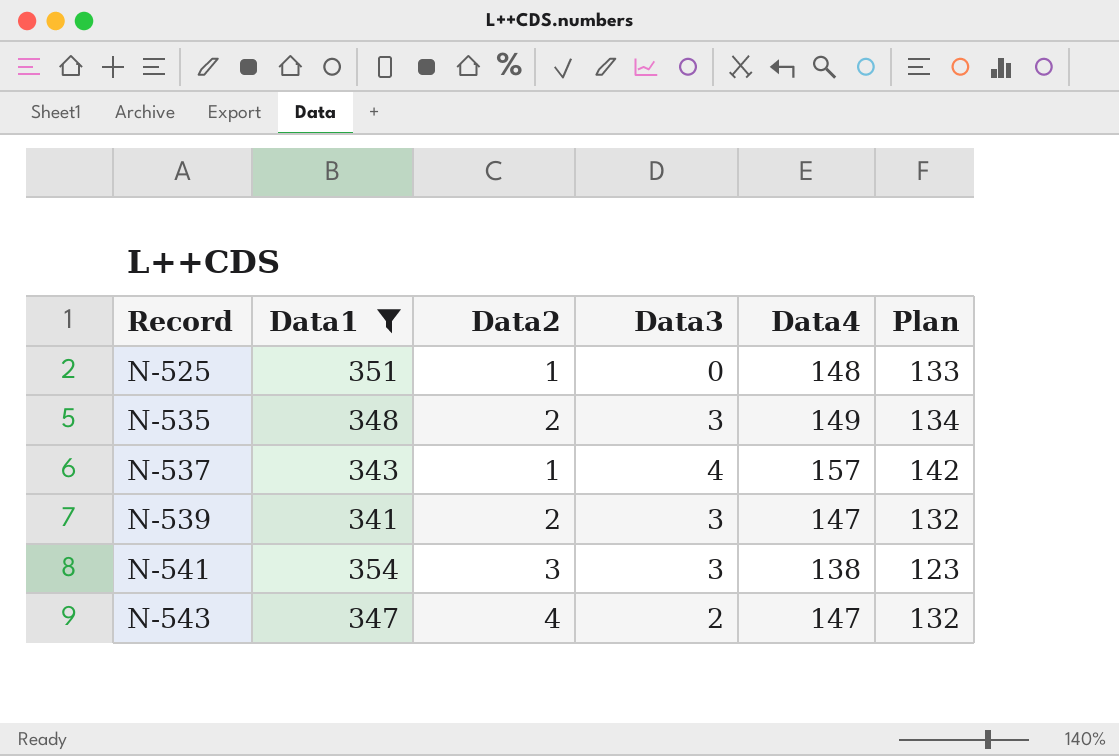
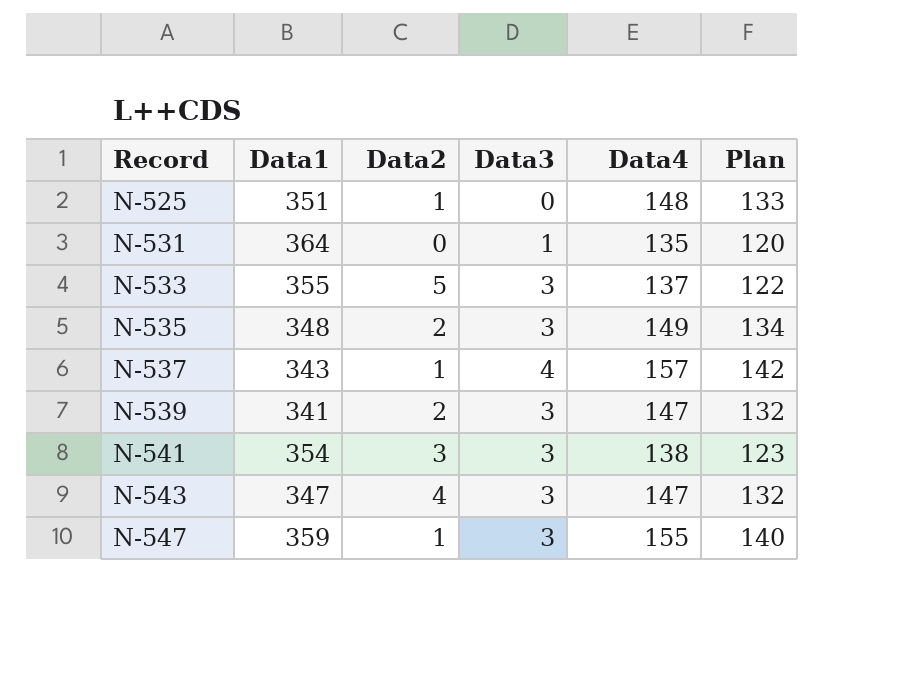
filter: Data1 <= 354 -> none
N-543 | Data3: 2 -> 3

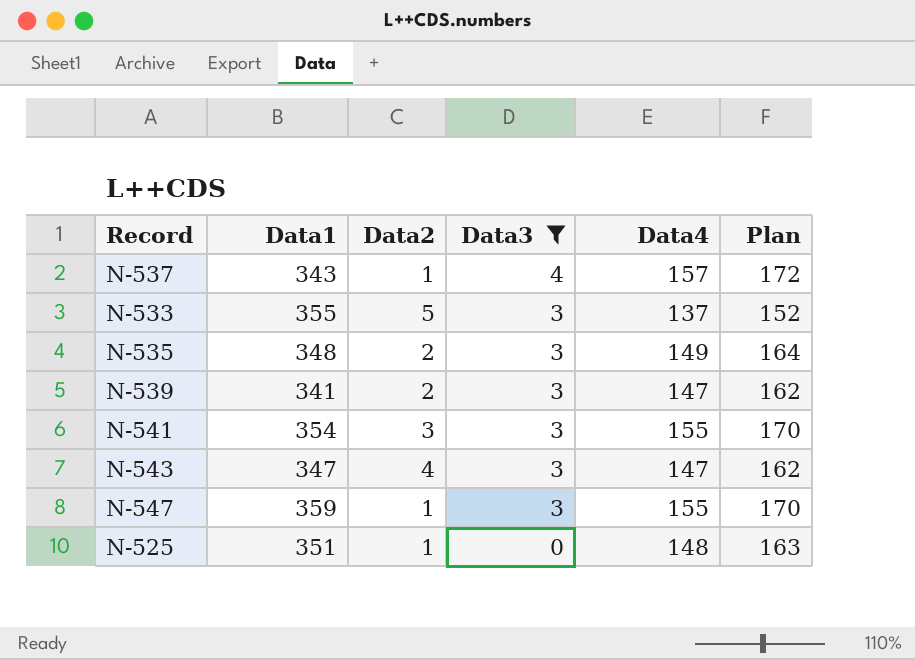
filter: none -> Data3 != 1
row order: Record ascending -> Data3 descending
column Plan | formula: [Data4] - 15 -> [Data4] + 15
N-541 | Data4: 138 -> 155

